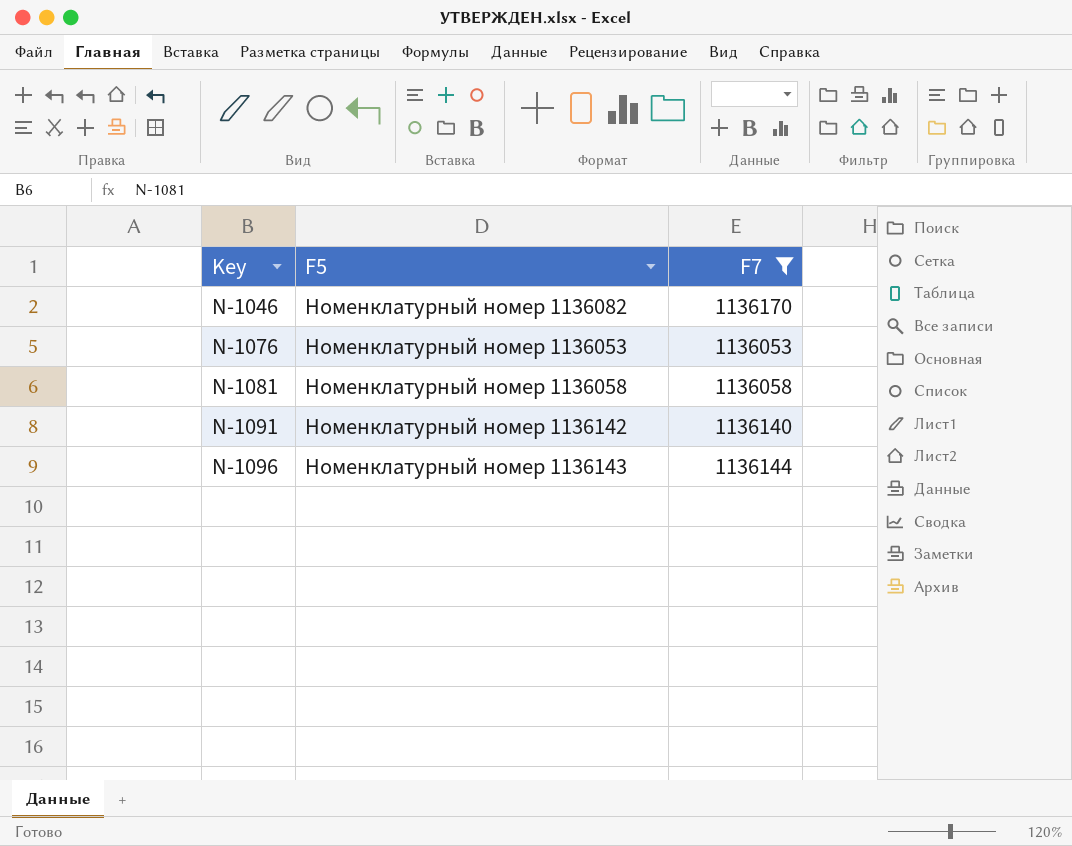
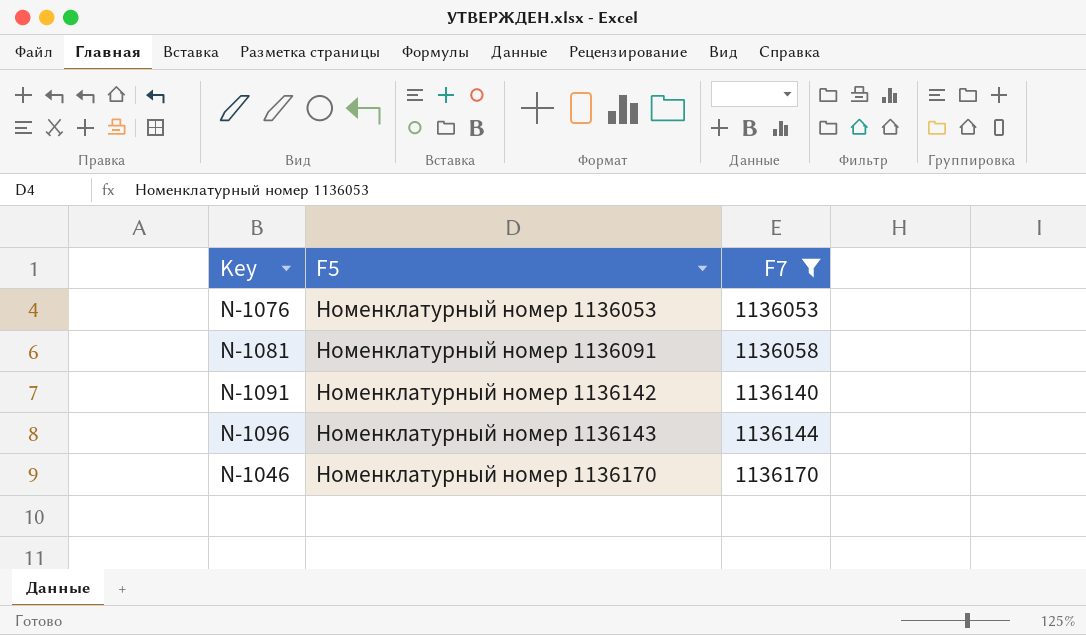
row order: Key ascending -> F5 ascending
N-1081 | F5: Номенклатурный номер 1136058 -> Номенклатурный номер 1136091
N-1046 | F5: Номенклатурный номер 1136082 -> Номенклатурный номер 1136170

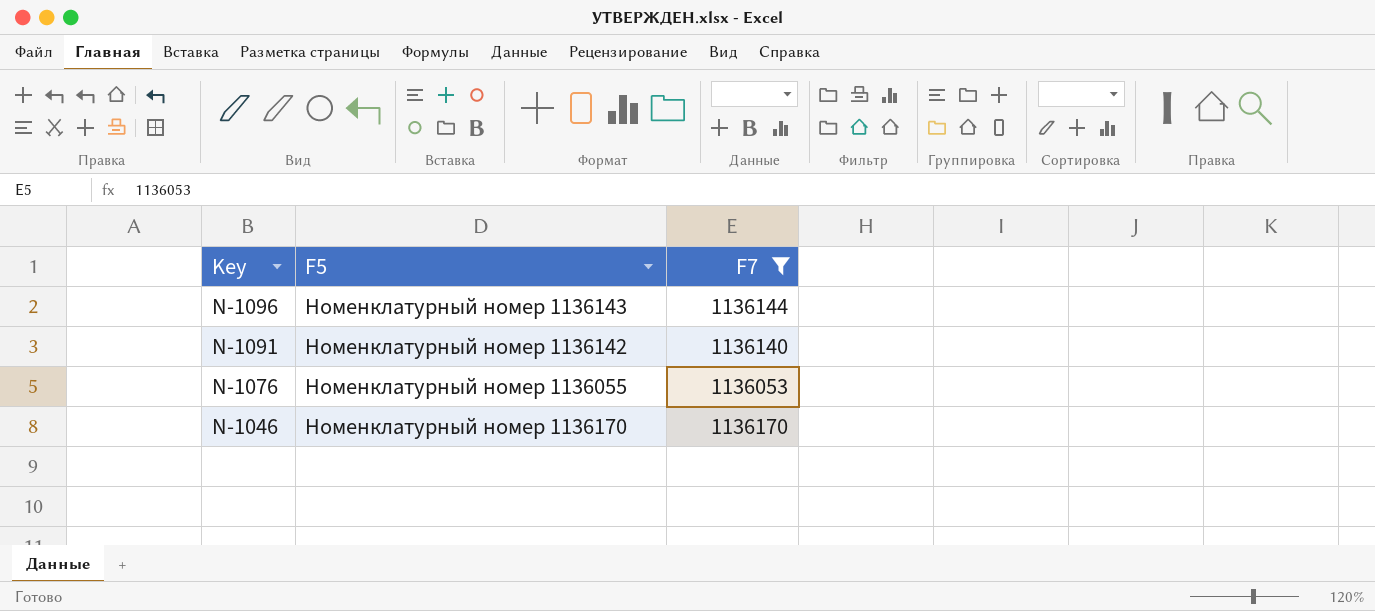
row order: F5 ascending -> Key descending
row N-1081: Номенклатурный номер 1136091 | 1136058 -> none
N-1076 | F5: Номенклатурный номер 1136053 -> Номенклатурный номер 1136055

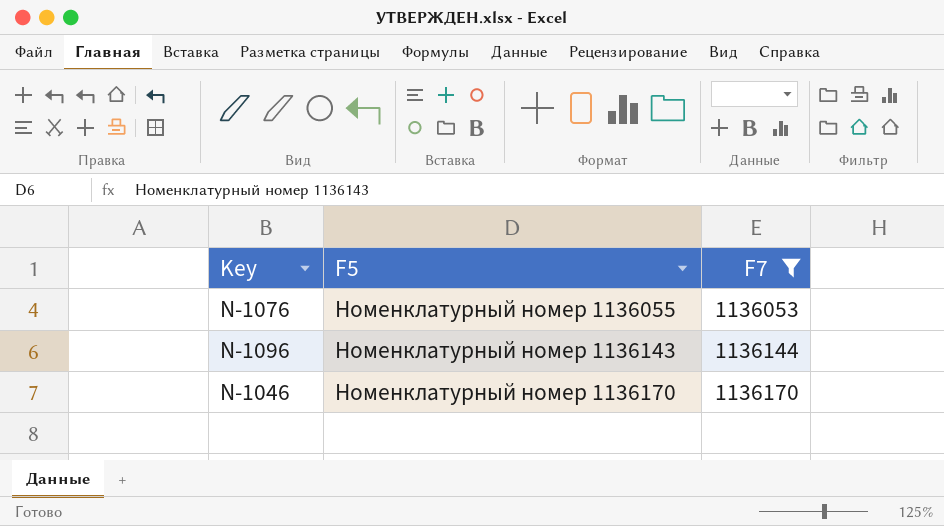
row order: Key descending -> F5 ascending
row N-1091: Номенклатурный номер 1136142 | 1136140 -> none

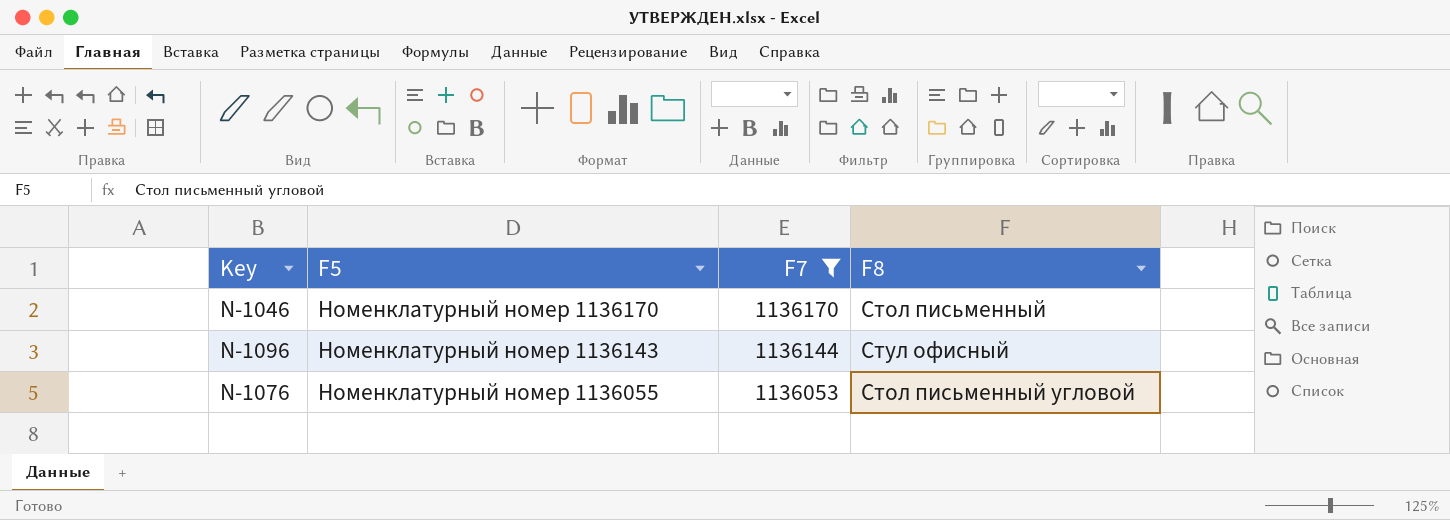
row order: F5 ascending -> F5 descending
column F8 | position: none -> 4

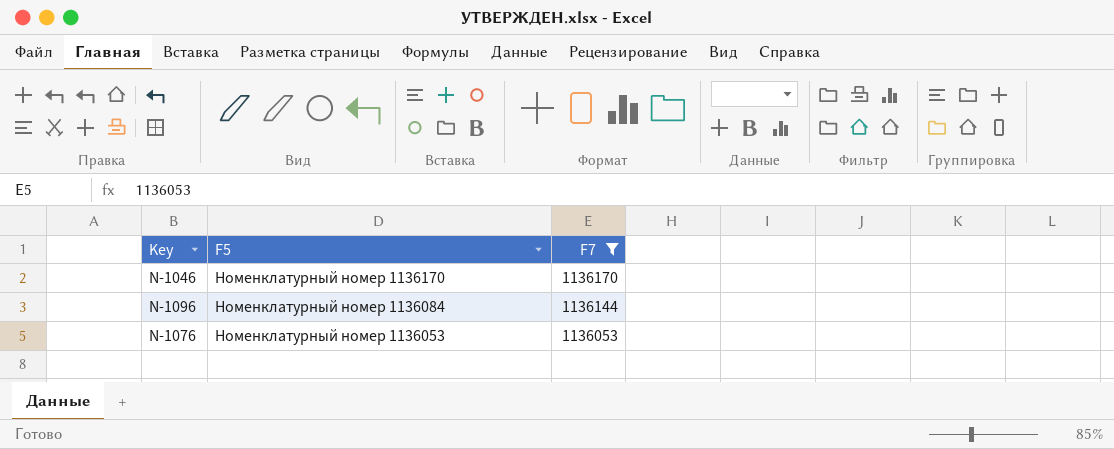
column F8 | position: 4 -> none
N-1096 | F5: Номенклатурный номер 1136143 -> Номенклатурный номер 1136084
N-1076 | F5: Номенклатурный номер 1136055 -> Номенклатурный номер 1136053

